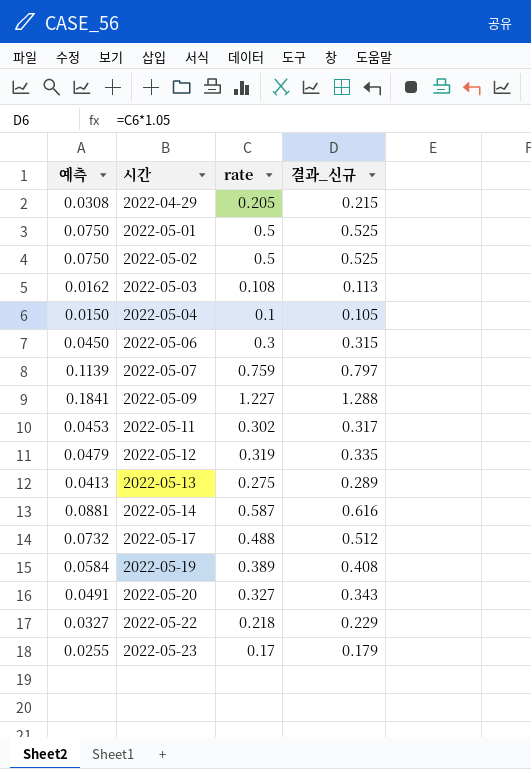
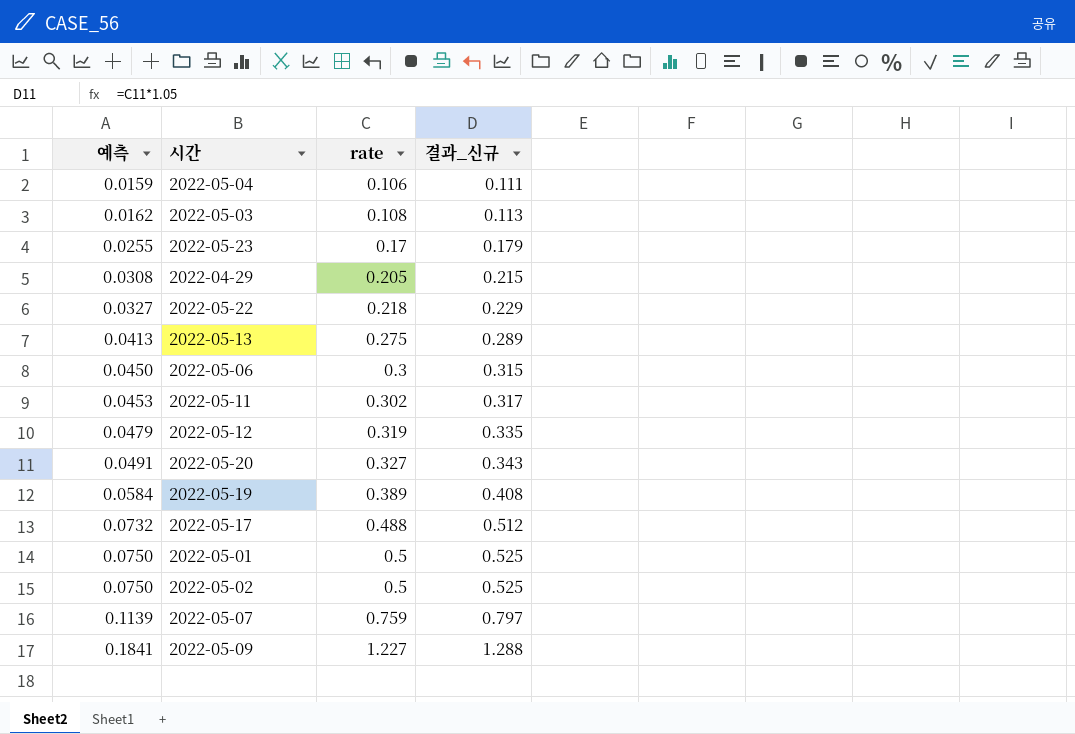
row order: 시간 ascending -> 예측 ascending
row 2022-05-14: 0.0881 | 0.587 | 0.616 -> none
2022-05-04 | 예측: 0.0150 -> 0.0159
2022-05-04 | rate: 0.1 -> 0.106
2022-05-04 | 결과_신규: 0.105 -> 0.111

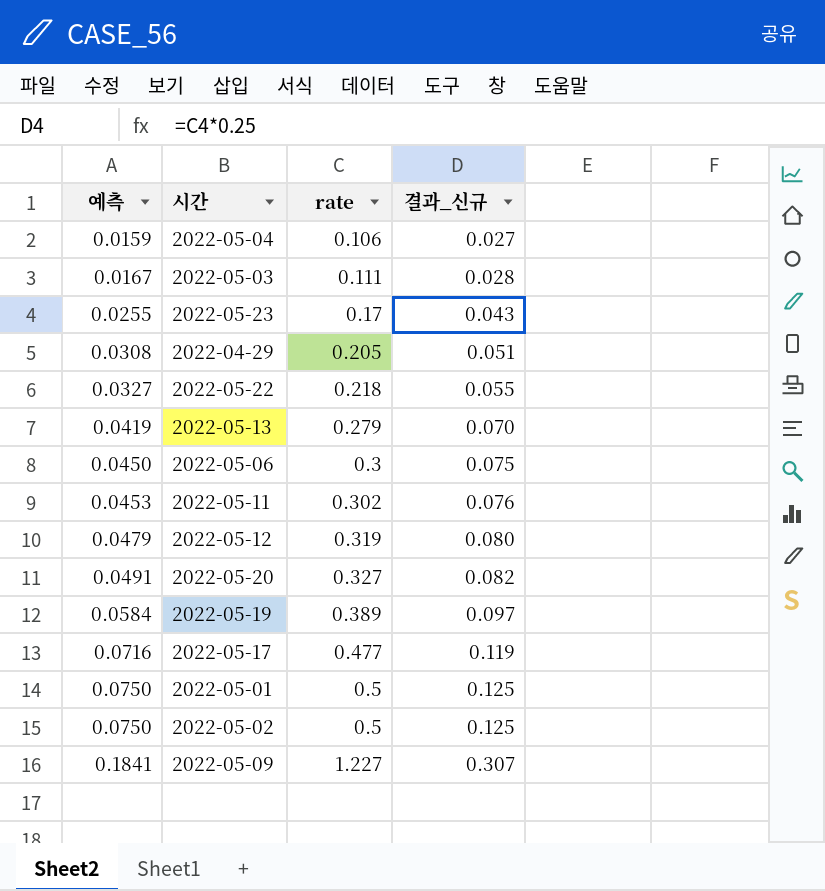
column 결과_신규 | formula: [rate] * 1.05 -> [rate] * 0.25
row 2022-05-07: 0.1139 | 0.759 | 0.797 -> none
2022-05-03 | 예측: 0.0162 -> 0.0167
2022-05-03 | rate: 0.108 -> 0.111
2022-05-13 | 예측: 0.0413 -> 0.0419
2022-05-13 | rate: 0.275 -> 0.279
2022-05-17 | 예측: 0.0732 -> 0.0716
2022-05-17 | rate: 0.488 -> 0.477

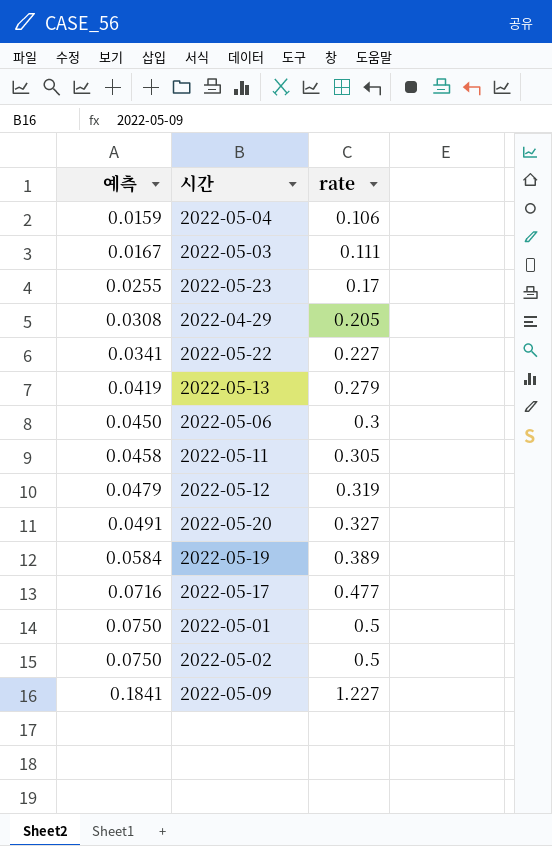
column 결과_신규 | formula: [rate] * 0.25 -> none
2022-05-22 | 예측: 0.0327 -> 0.0341
2022-05-22 | rate: 0.218 -> 0.227
2022-05-11 | 예측: 0.0453 -> 0.0458
2022-05-11 | rate: 0.302 -> 0.305

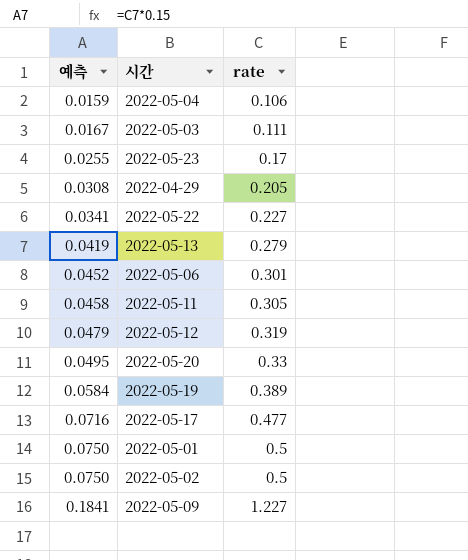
2022-05-06 | 예측: 0.0450 -> 0.0452
2022-05-06 | rate: 0.3 -> 0.301
2022-05-20 | 예측: 0.0491 -> 0.0495
2022-05-20 | rate: 0.327 -> 0.33

